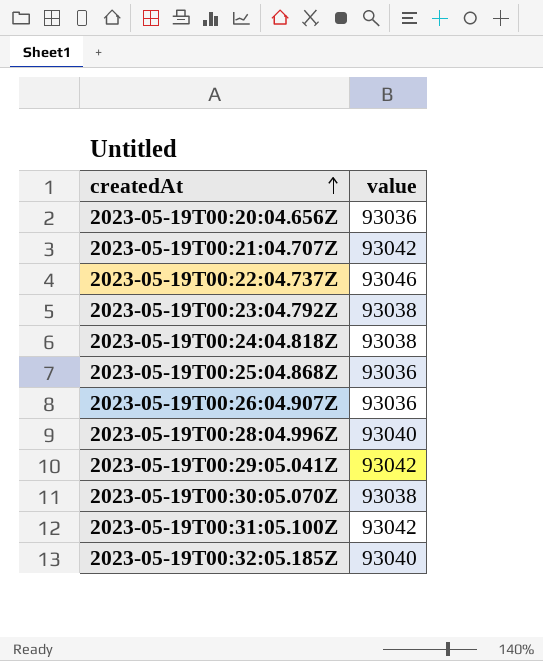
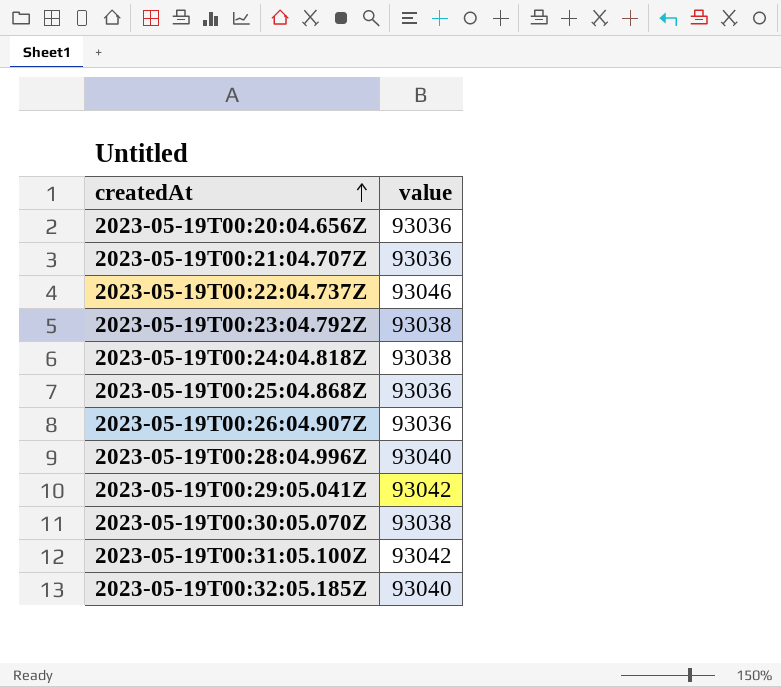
2023-05-19T00:21:04.707Z | value: 93042 -> 93036

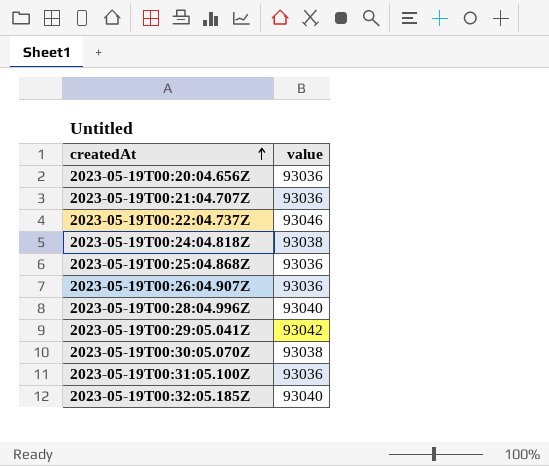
row 2023-05-19T00:23:04.792Z: 93038 -> none
2023-05-19T00:31:05.100Z | value: 93042 -> 93036

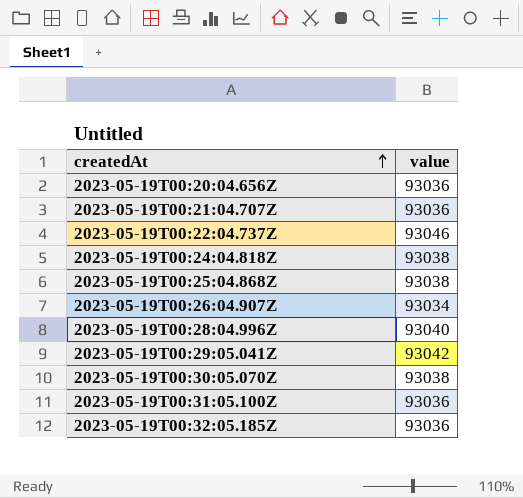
2023-05-19T00:25:04.868Z | value: 93036 -> 93038
2023-05-19T00:26:04.907Z | value: 93036 -> 93034
2023-05-19T00:32:05.185Z | value: 93040 -> 93036

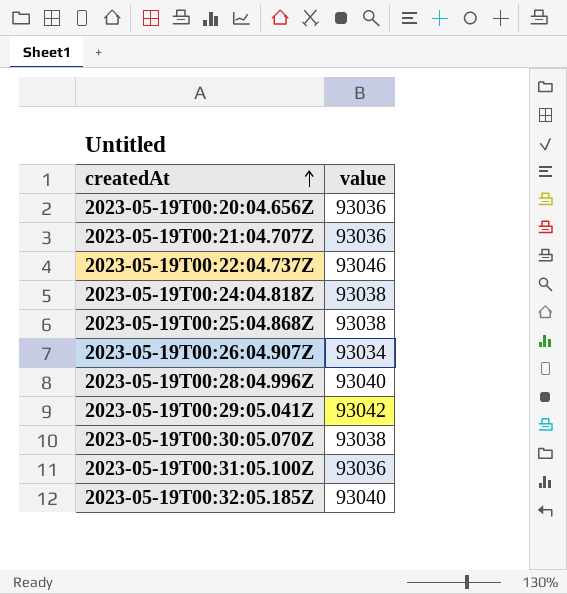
2023-05-19T00:32:05.185Z | value: 93036 -> 93040

